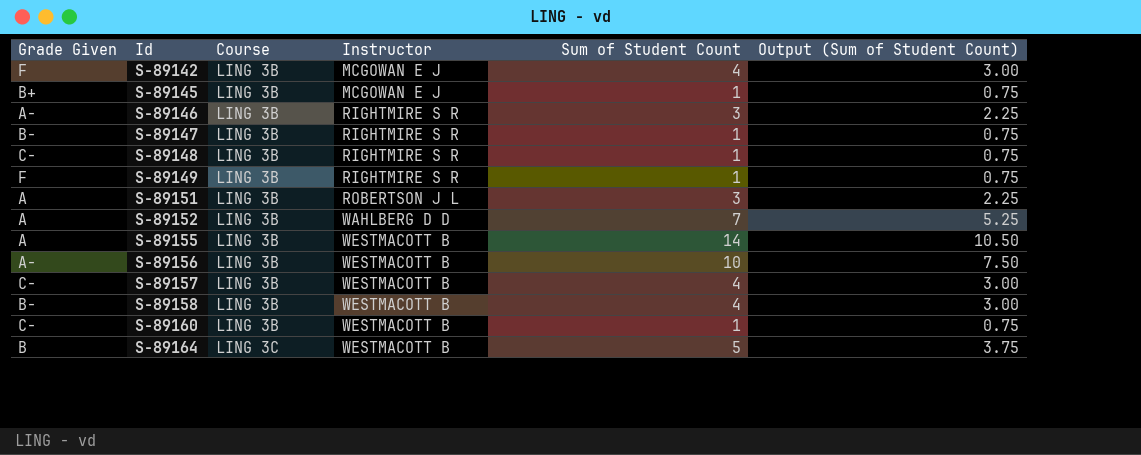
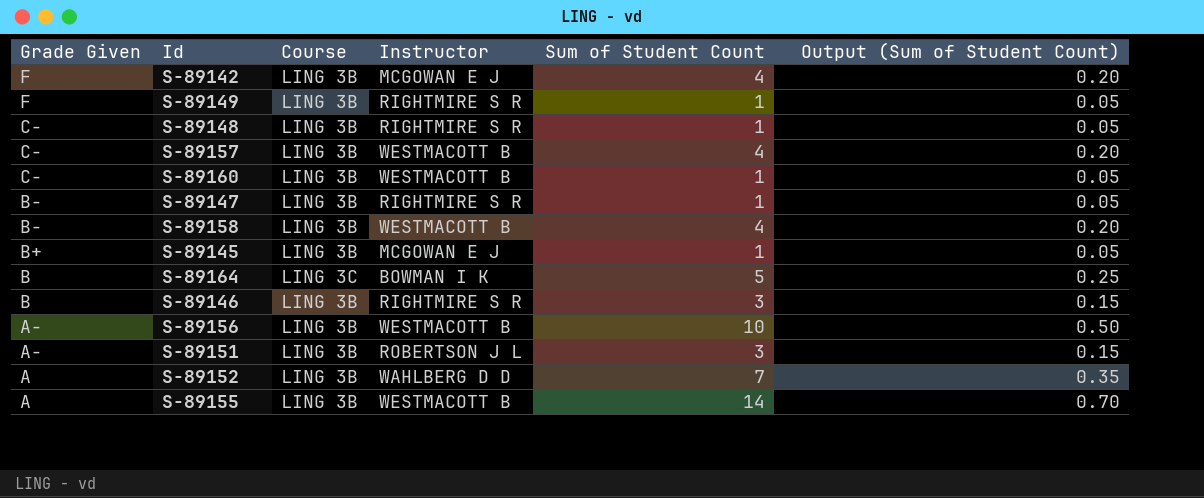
row order: Id ascending -> Grade Given descending
column Output (Sum of Student Count) | formula: [Sum of Student Count] * 0.75 -> [Sum of Student Count] * 0.05
S-89164 | Instructor: WESTMACOTT B -> BOWMAN I K
S-89146 | Grade Given: A- -> B
S-89151 | Grade Given: A -> A-

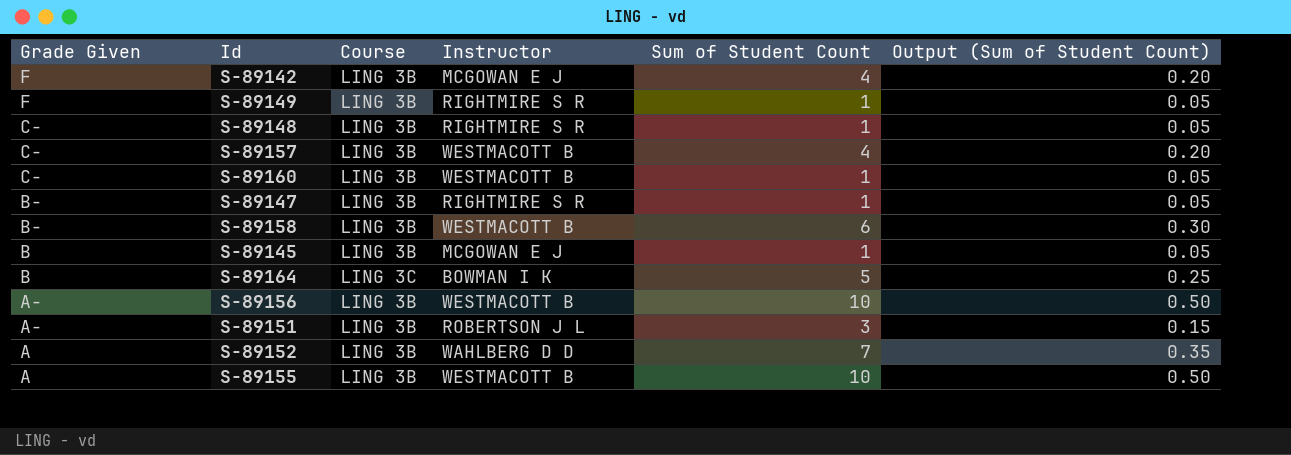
row S-89146: B | LING 3B | RIGHTMIRE S R | 3 | 0.15 -> none
S-89158 | Sum of Student Count: 4 -> 6
S-89158 | Output (Sum of Student Count): 0.20 -> 0.30
S-89145 | Grade Given: B+ -> B
S-89155 | Sum of Student Count: 14 -> 10
S-89155 | Output (Sum of Student Count): 0.70 -> 0.50

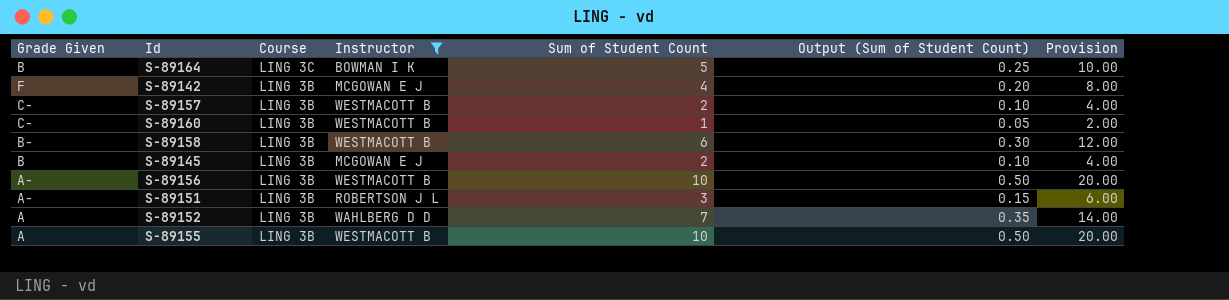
filter: none -> Instructor != RIGHTMIRE S R
row order: Grade Given descending -> Course descending
column Provision | formula: none -> [Sum of Student Count] * 2
S-89157 | Sum of Student Count: 4 -> 2
S-89157 | Output (Sum of Student Count): 0.20 -> 0.10
S-89145 | Sum of Student Count: 1 -> 2
S-89145 | Output (Sum of Student Count): 0.05 -> 0.10

